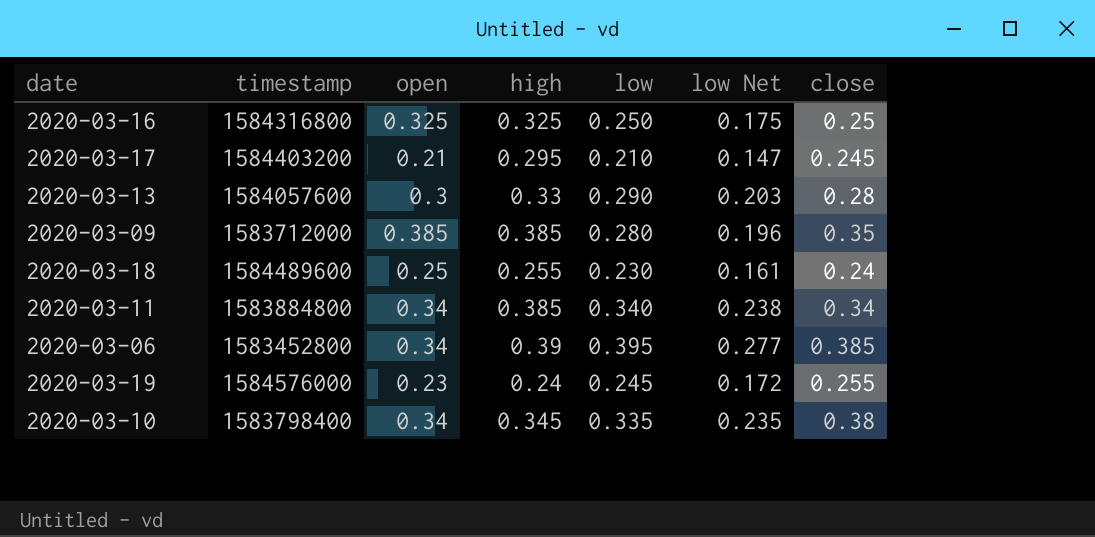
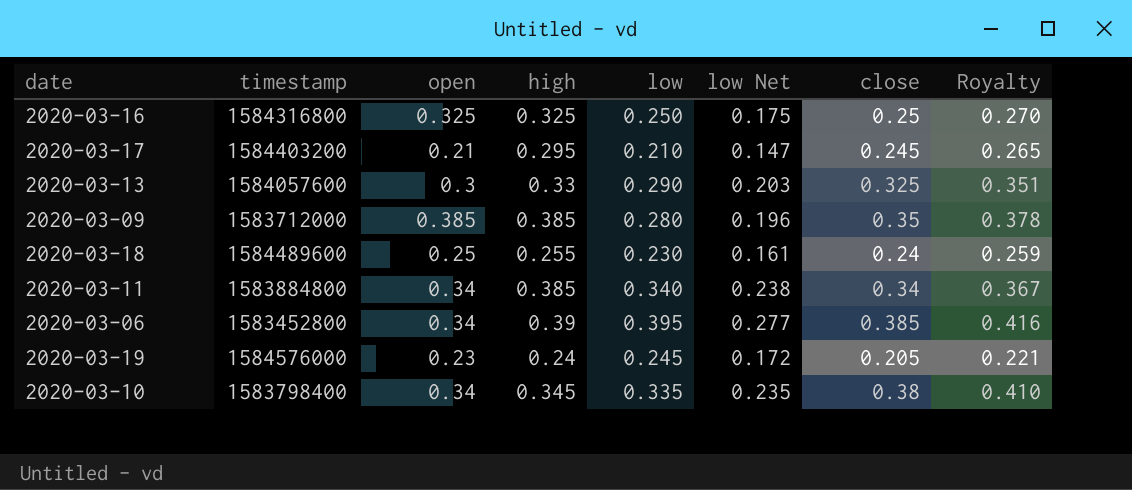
column Royalty | formula: none -> [close] * 1.08
2020-03-13 | close: 0.28 -> 0.325
2020-03-19 | close: 0.255 -> 0.205

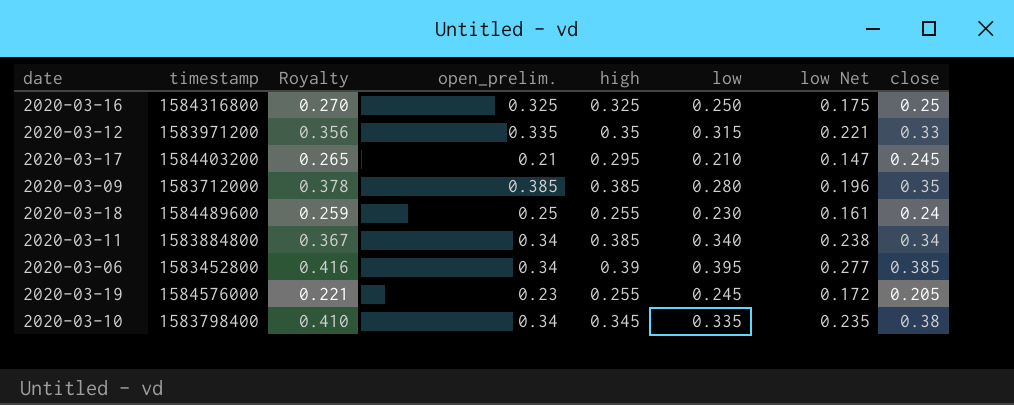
column Royalty | position: 8 -> 3
column name: open -> open_prelim.
row 2020-03-13: 1584057600 | 0.3 | 0.33 | 0.290 | 0.203 | 0.325 | 0.351 -> none
row 2020-03-12: none -> 1583971200 | 0.356 | 0.335 | 0.35 | 0.315 | 0.221 | 0.33
2020-03-19 | high: 0.24 -> 0.255

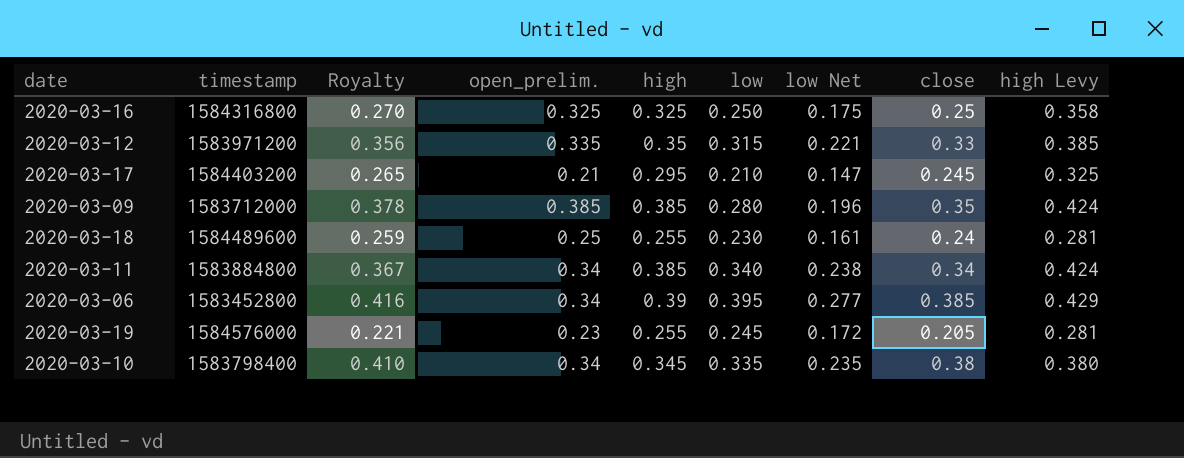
column high Levy | formula: none -> [high] * 1.1

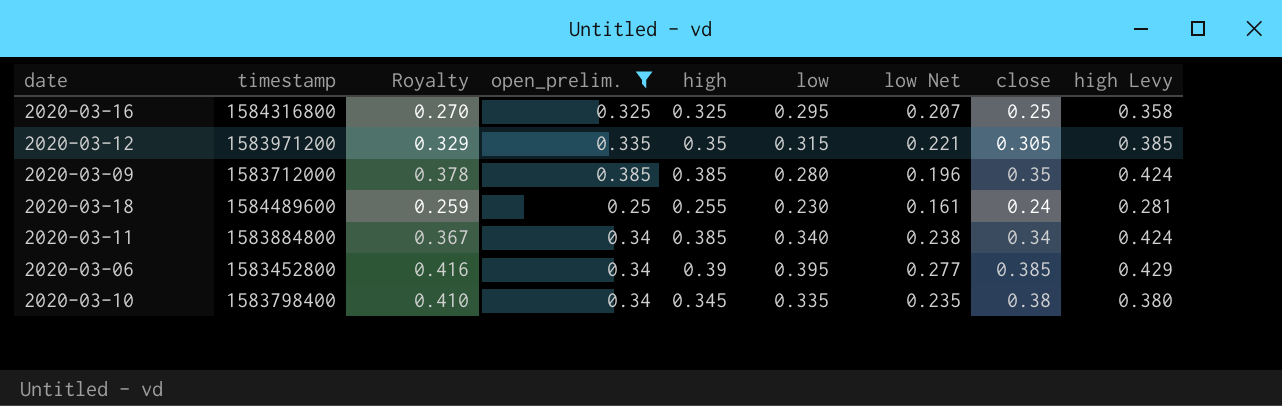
filter: none -> open_prelim. >= 0.25
2020-03-16 | low: 0.250 -> 0.295
2020-03-16 | low Net: 0.175 -> 0.207
2020-03-12 | Royalty: 0.356 -> 0.329
2020-03-12 | close: 0.33 -> 0.305

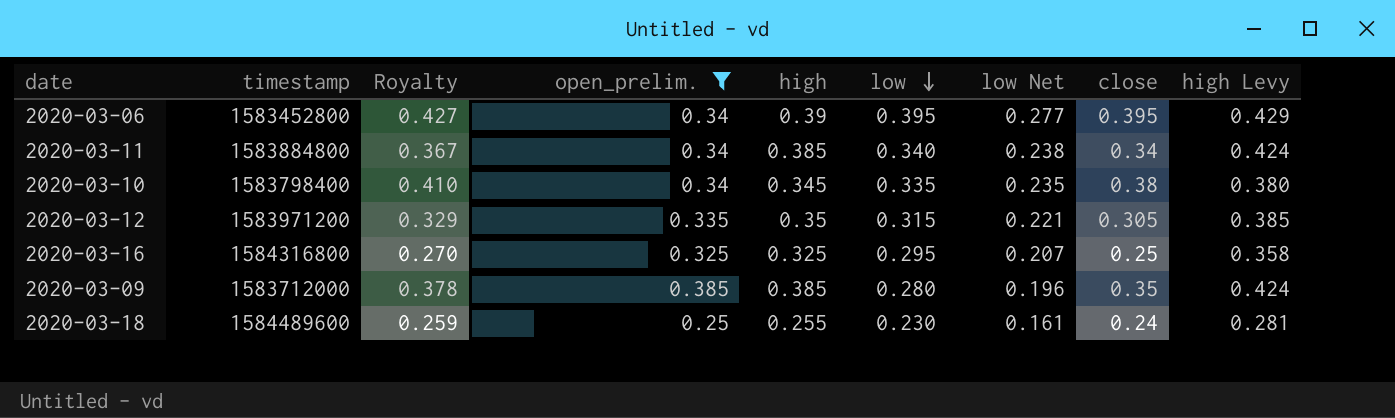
row order: none -> low descending
2020-03-06 | Royalty: 0.416 -> 0.427
2020-03-06 | close: 0.385 -> 0.395

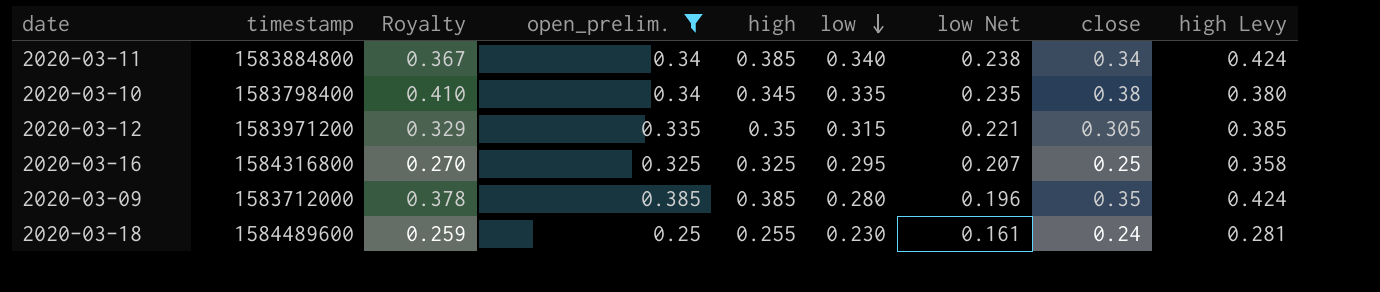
row 2020-03-06: 1583452800 | 0.427 | 0.34 | 0.39 | 0.395 | 0.277 | 0.395 | 0.429 -> none

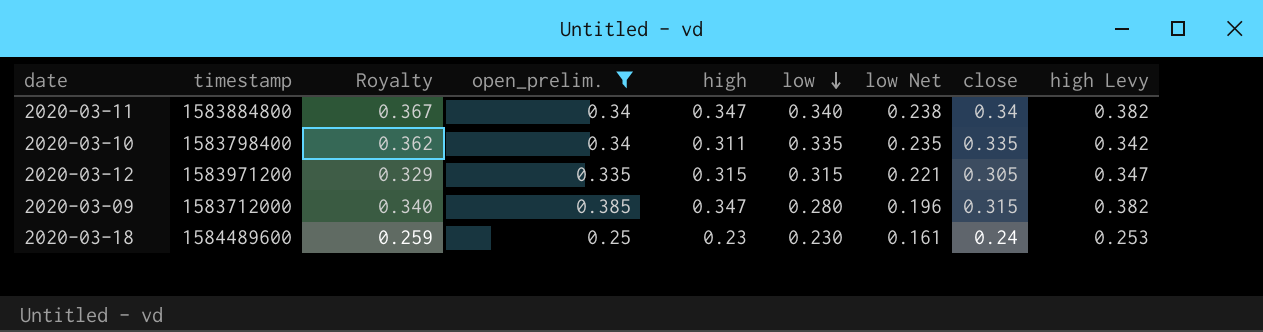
row 2020-03-16: 1584316800 | 0.270 | 0.325 | 0.325 | 0.295 | 0.207 | 0.25 | 0.358 -> none
2020-03-11 | high: 0.385 -> 0.347
2020-03-11 | high Levy: 0.424 -> 0.382
2020-03-10 | Royalty: 0.410 -> 0.362
2020-03-10 | high: 0.345 -> 0.311
2020-03-10 | close: 0.38 -> 0.335
2020-03-10 | high Levy: 0.380 -> 0.342
2020-03-12 | high: 0.35 -> 0.315
2020-03-12 | high Levy: 0.385 -> 0.347
2020-03-09 | Royalty: 0.378 -> 0.340
2020-03-09 | high: 0.385 -> 0.347
2020-03-09 | close: 0.35 -> 0.315
2020-03-09 | high Levy: 0.424 -> 0.382
2020-03-18 | high: 0.255 -> 0.23
2020-03-18 | high Levy: 0.281 -> 0.253

